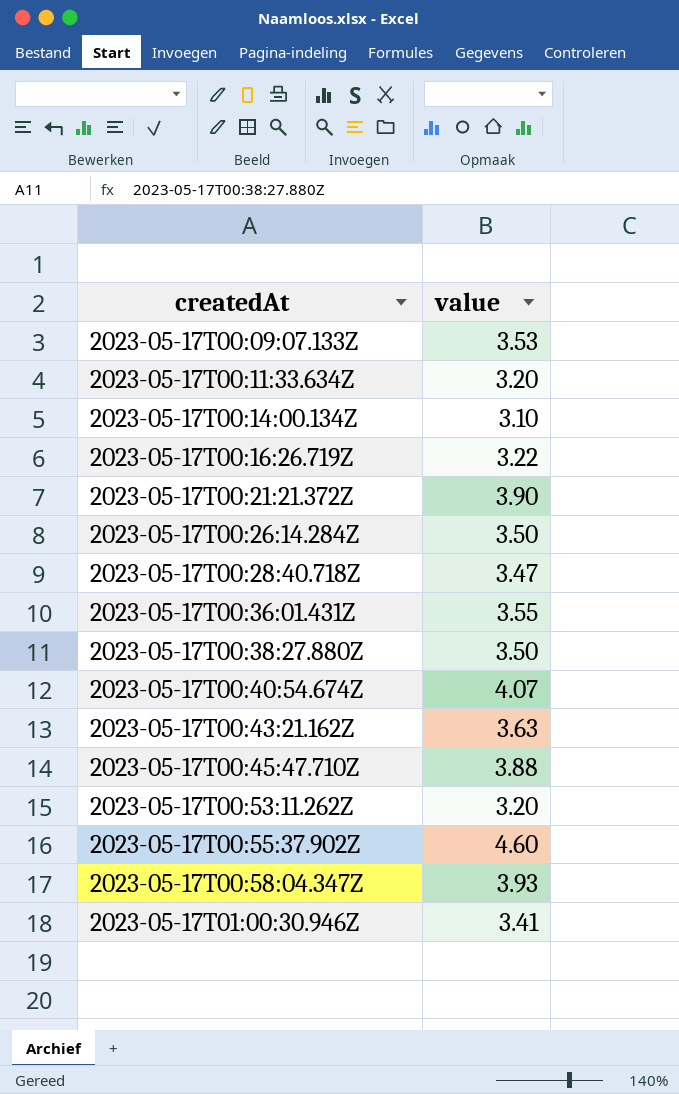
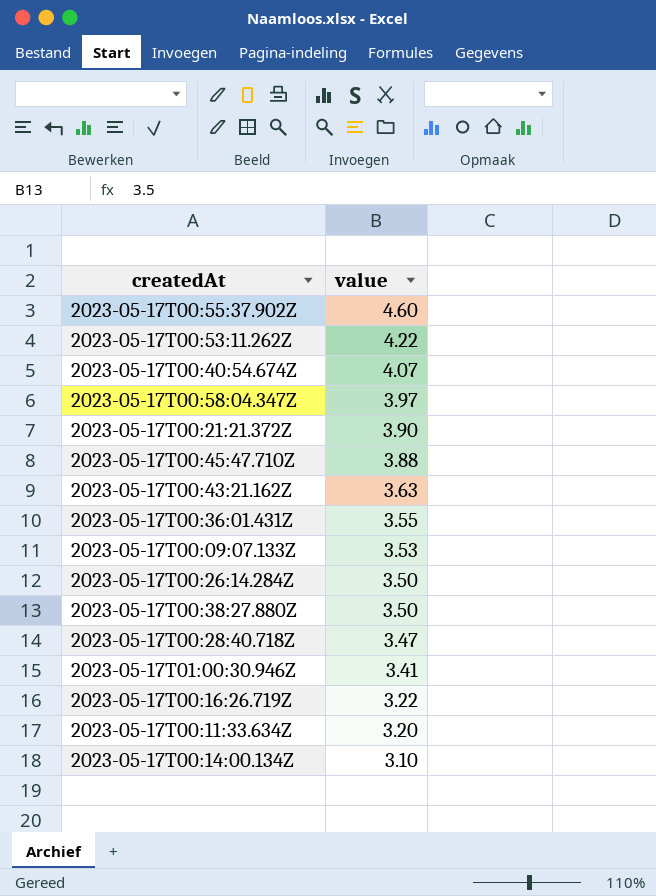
row order: createdAt ascending -> value descending
2023-05-17T00:53:11.262Z | value: 3.20 -> 4.22
2023-05-17T00:58:04.347Z | value: 3.93 -> 3.97

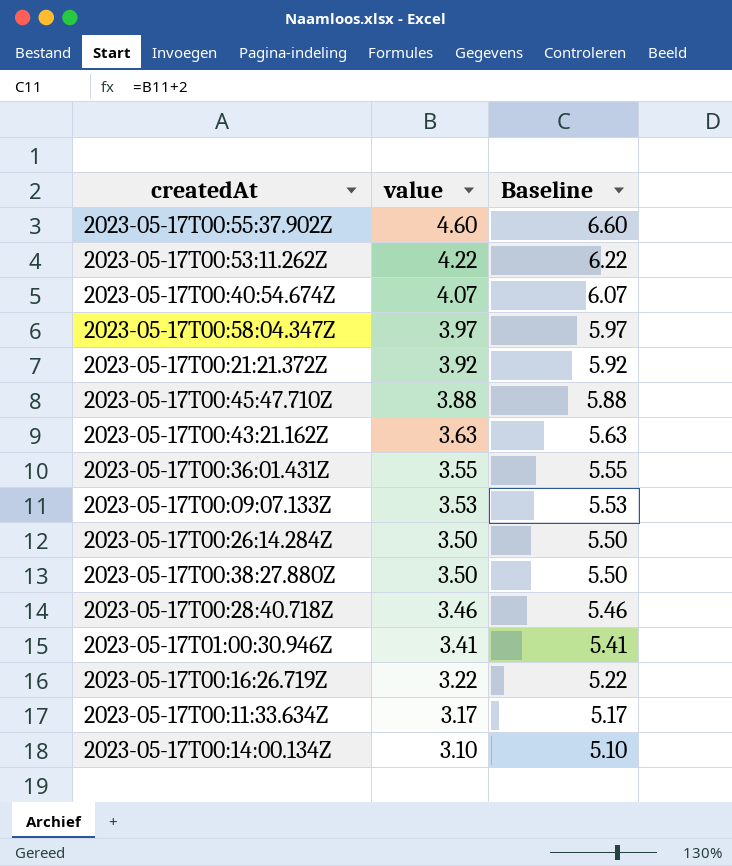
column Baseline | formula: none -> [value] + 2
2023-05-17T00:21:21.372Z | value: 3.90 -> 3.92
2023-05-17T00:28:40.718Z | value: 3.47 -> 3.46
2023-05-17T00:11:33.634Z | value: 3.20 -> 3.17

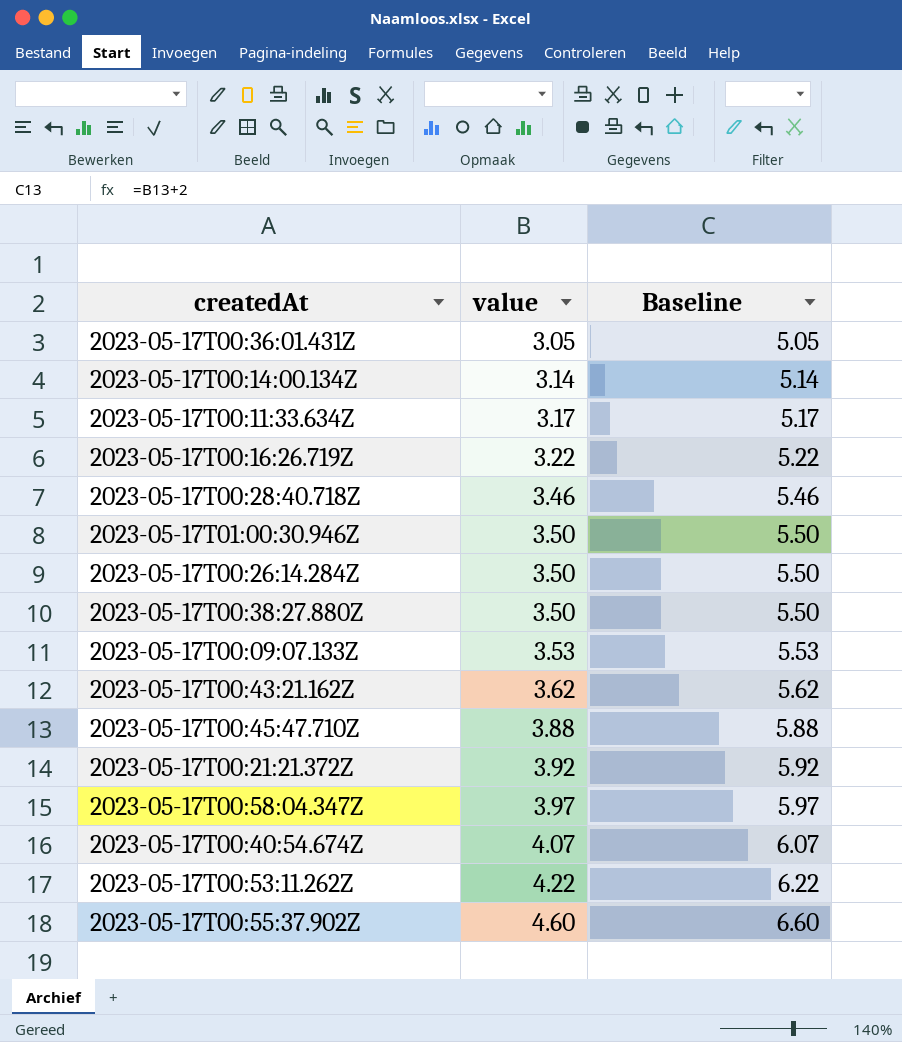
row order: value descending -> value ascending
2023-05-17T00:36:01.431Z | value: 3.55 -> 3.05
2023-05-17T00:36:01.431Z | Baseline: 5.55 -> 5.05
2023-05-17T00:14:00.134Z | value: 3.10 -> 3.14
2023-05-17T00:14:00.134Z | Baseline: 5.10 -> 5.14
2023-05-17T01:00:30.946Z | value: 3.41 -> 3.50
2023-05-17T01:00:30.946Z | Baseline: 5.41 -> 5.50
2023-05-17T00:43:21.162Z | value: 3.63 -> 3.62
2023-05-17T00:43:21.162Z | Baseline: 5.63 -> 5.62

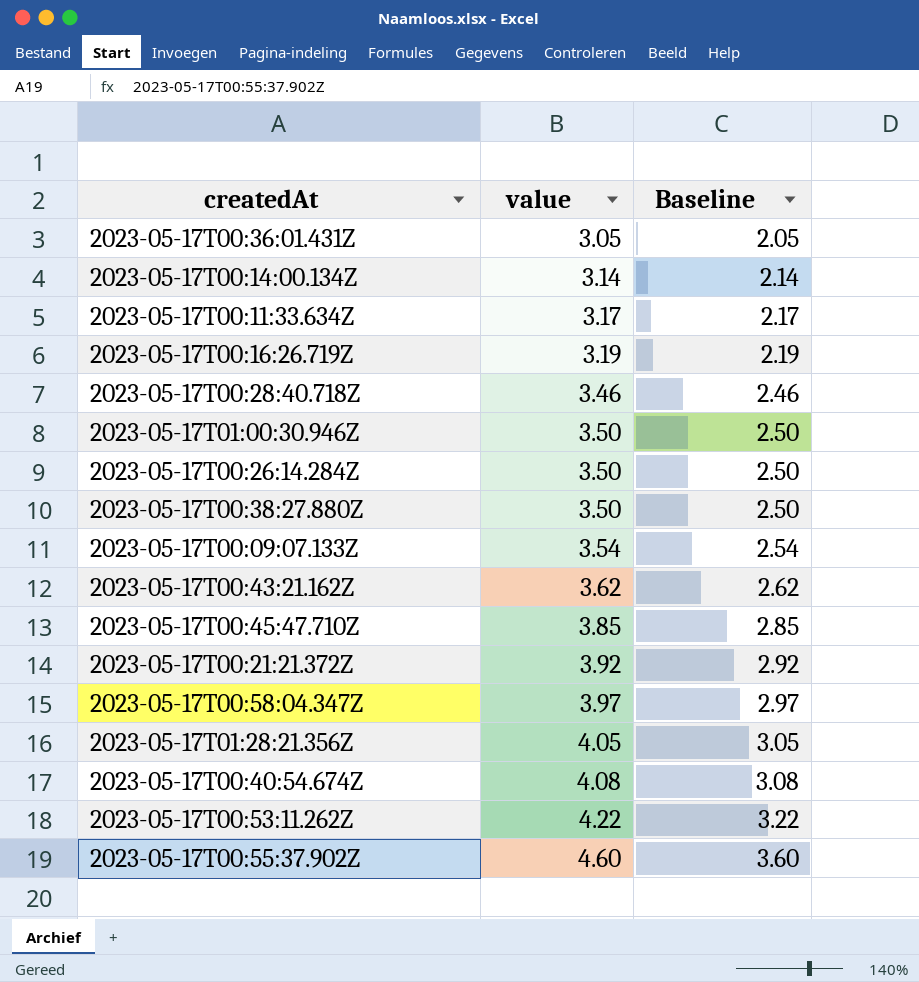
column Baseline | formula: [value] + 2 -> [value] - 1
2023-05-17T00:16:26.719Z | value: 3.22 -> 3.19
2023-05-17T00:09:07.133Z | value: 3.53 -> 3.54
2023-05-17T00:45:47.710Z | value: 3.88 -> 3.85
row 2023-05-17T01:28:21.356Z: none -> 4.05 | 3.05
2023-05-17T00:40:54.674Z | value: 4.07 -> 4.08

